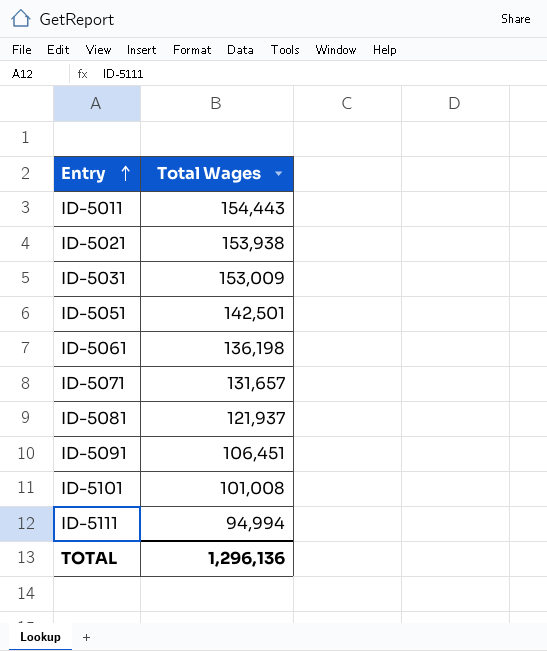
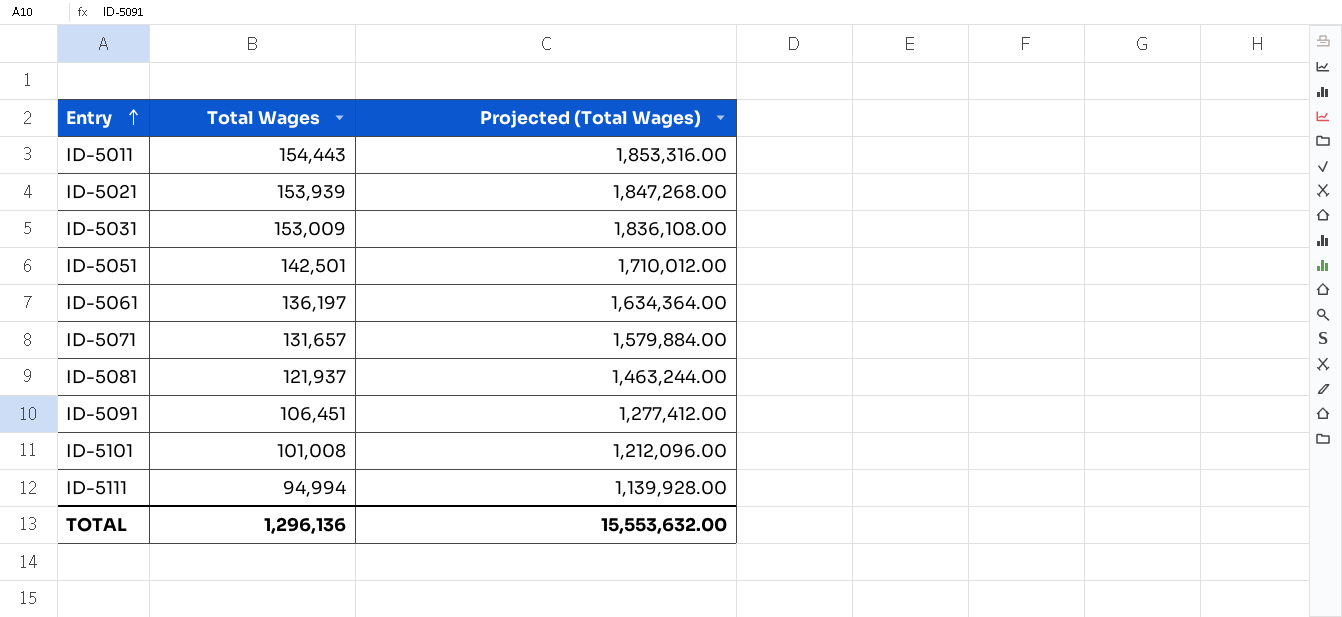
column Projected (Total Wages) | formula: none -> [Total Wages] * 12
ID-5021 | Total Wages: 153,938 -> 153,939
ID-5061 | Total Wages: 136,198 -> 136,197

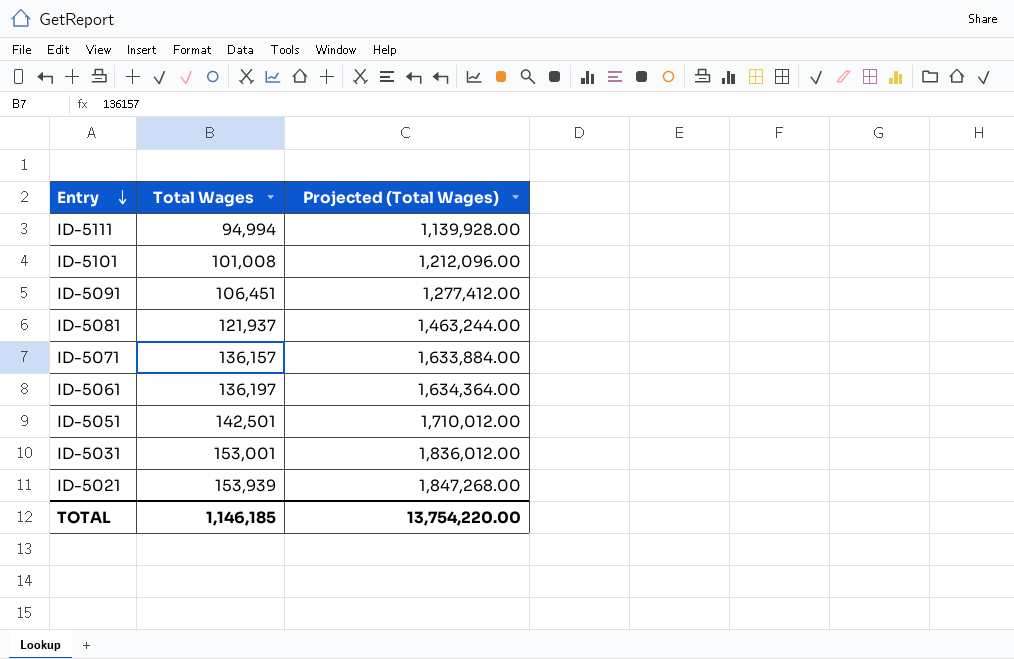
row order: Entry ascending -> Entry descending
row ID-5011: 154,443 | 1,853,316.00 -> none
ID-5071 | Total Wages: 131,657 -> 136,157
ID-5071 | Projected (Total Wages): 1,579,884.00 -> 1,633,884.00
ID-5031 | Total Wages: 153,009 -> 153,001
ID-5031 | Projected (Total Wages): 1,836,108.00 -> 1,836,012.00
TOTAL | Total Wages: 1,296,136 -> 1,146,185
TOTAL | Projected (Total Wages): 15,553,632.00 -> 13,754,220.00

